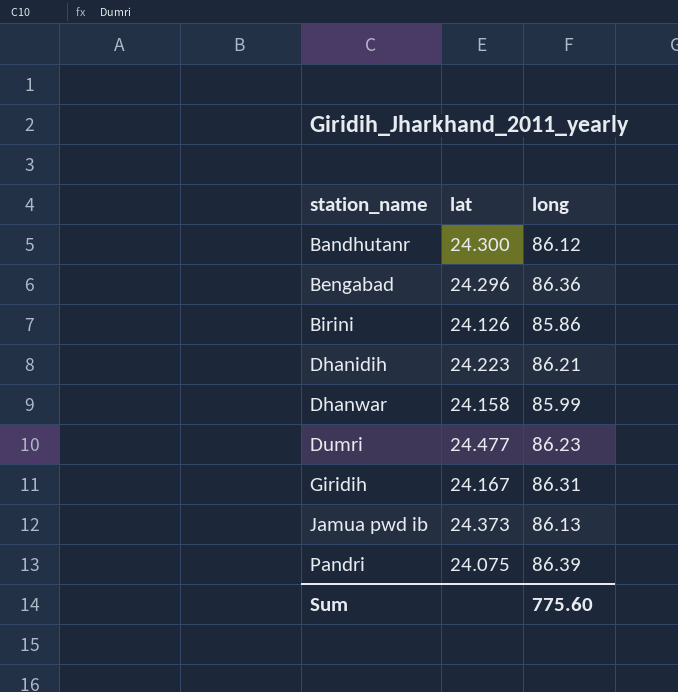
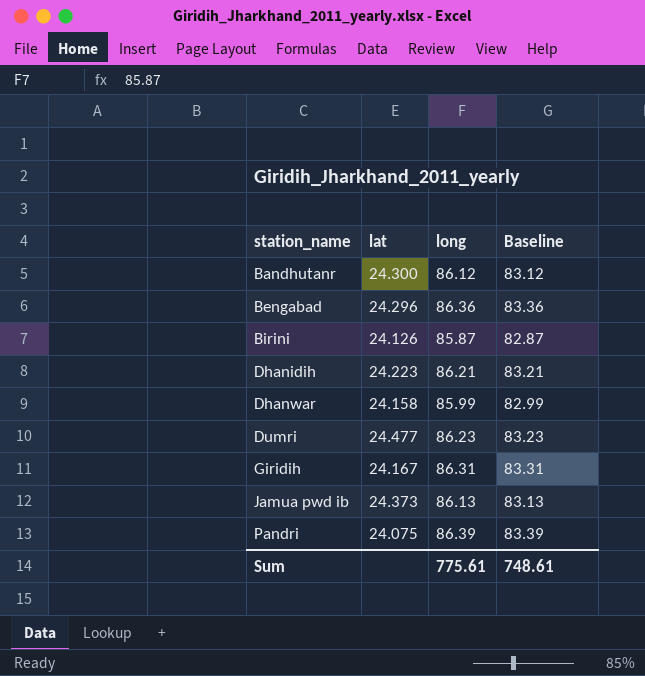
column Baseline | formula: none -> [long] - 3
Birini | long: 85.86 -> 85.87
Sum | long: 775.60 -> 775.61

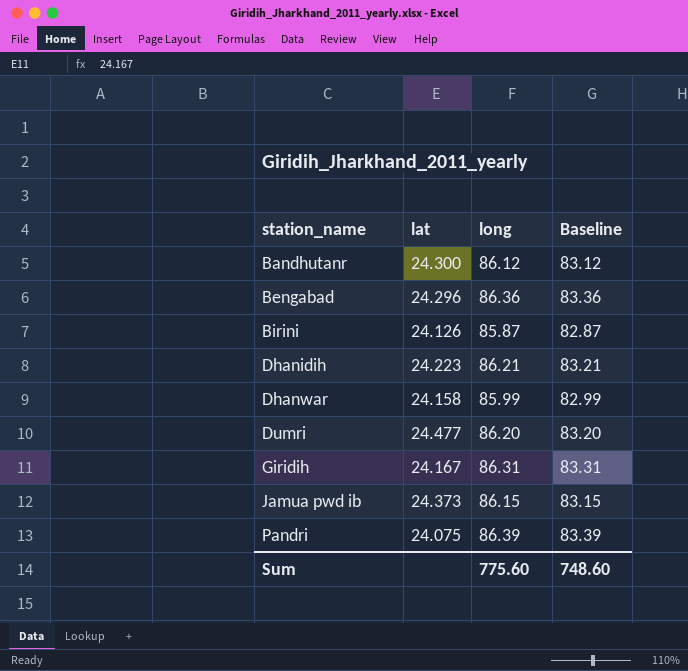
Dumri | long: 86.23 -> 86.20
Dumri | Baseline: 83.23 -> 83.20
Jamua pwd ib | long: 86.13 -> 86.15
Jamua pwd ib | Baseline: 83.13 -> 83.15
Sum | long: 775.61 -> 775.60
Sum | Baseline: 748.61 -> 748.60

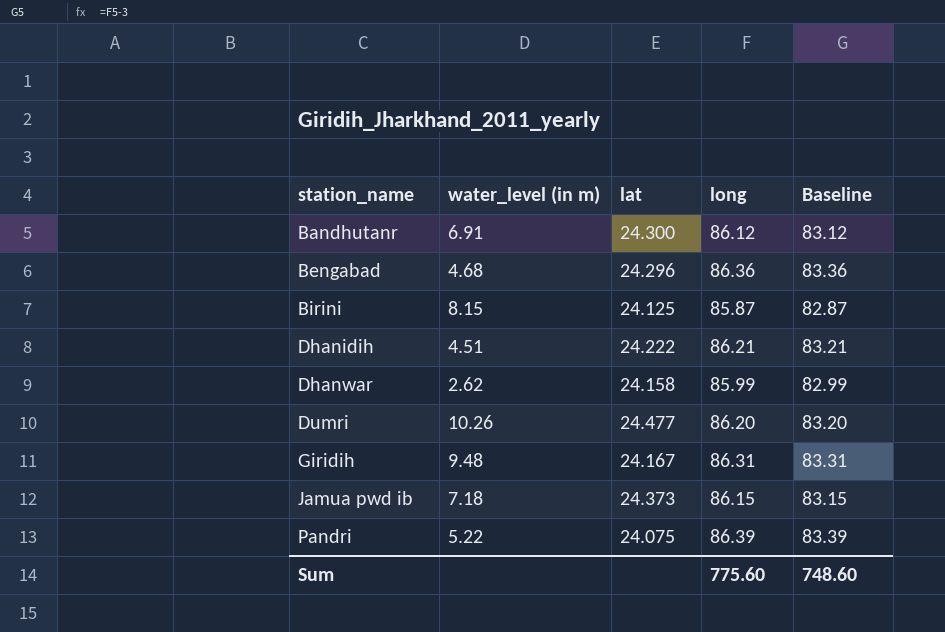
column water_level (in m) | position: none -> 2
Birini | lat: 24.126 -> 24.125
Dhanidih | lat: 24.223 -> 24.222

